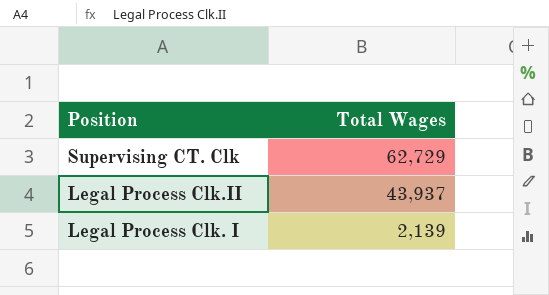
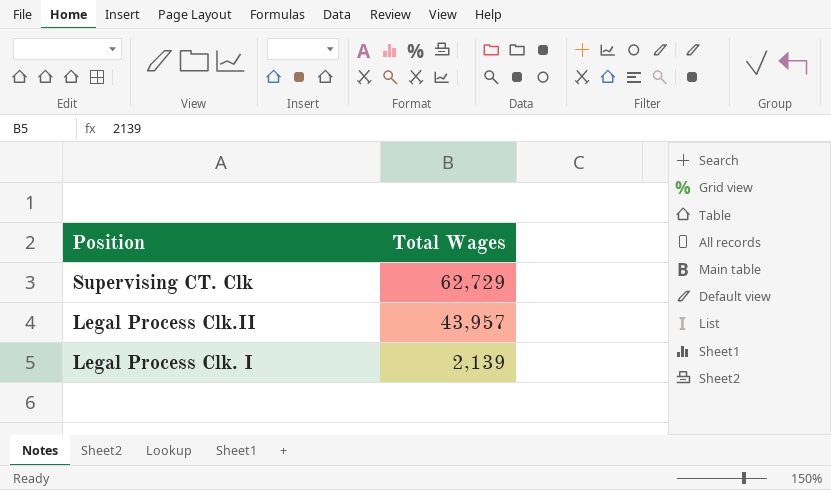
Legal Process Clk.II | Total Wages: 43,937 -> 43,957

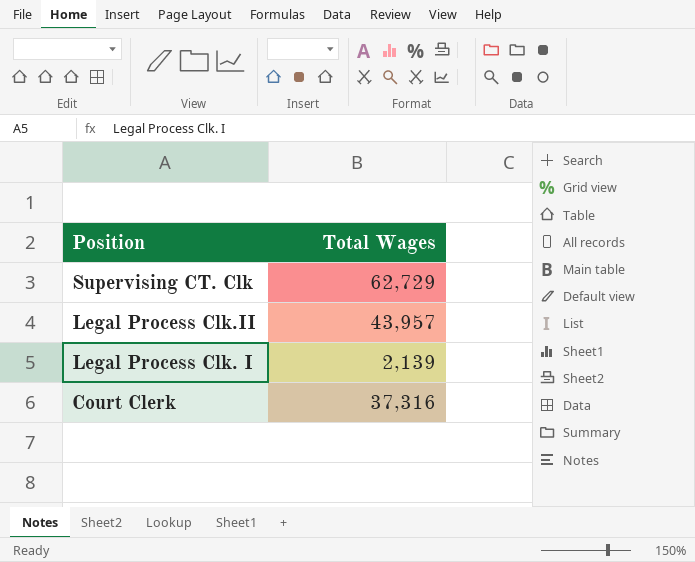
row Court Clerk: none -> 37,316

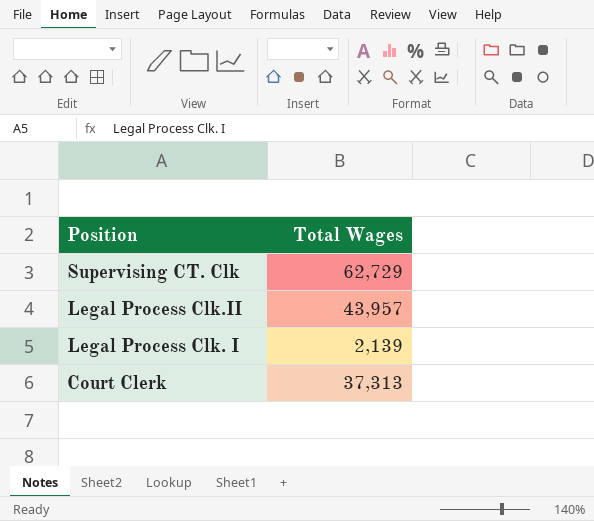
Court Clerk | Total Wages: 37,316 -> 37,313

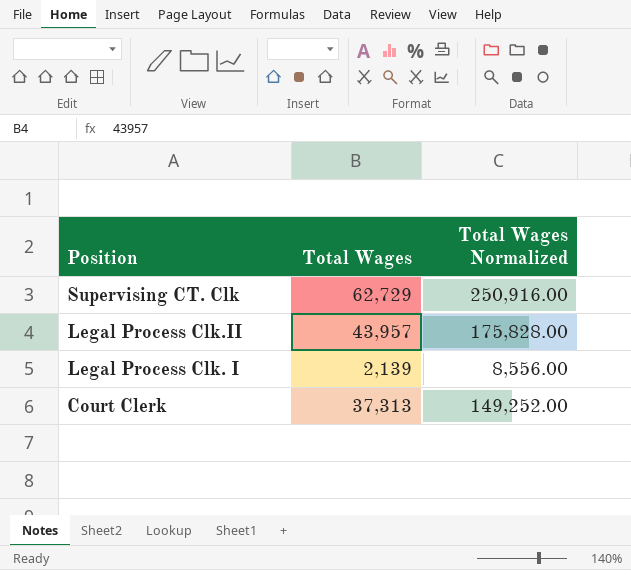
column Total Wages Normalized | formula: none -> [Total Wages] * 4

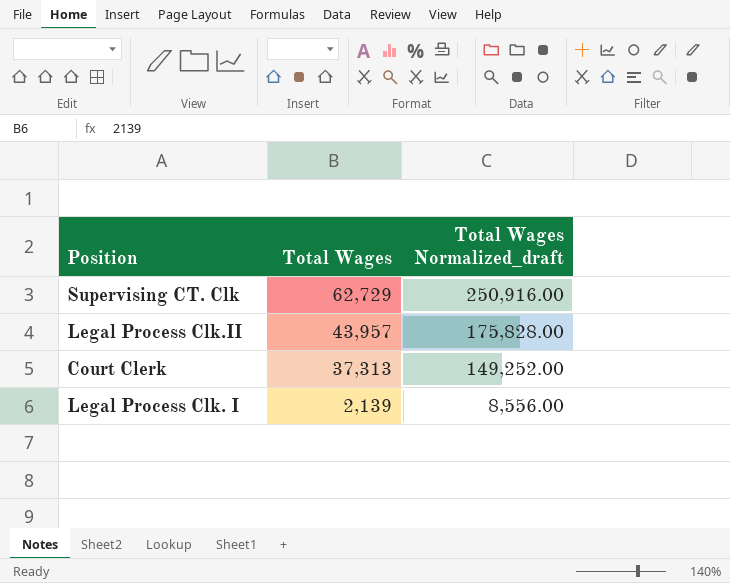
row order: Position descending -> Total Wages descending
column name: Total Wages Normalized -> Total Wages Normalized_draft

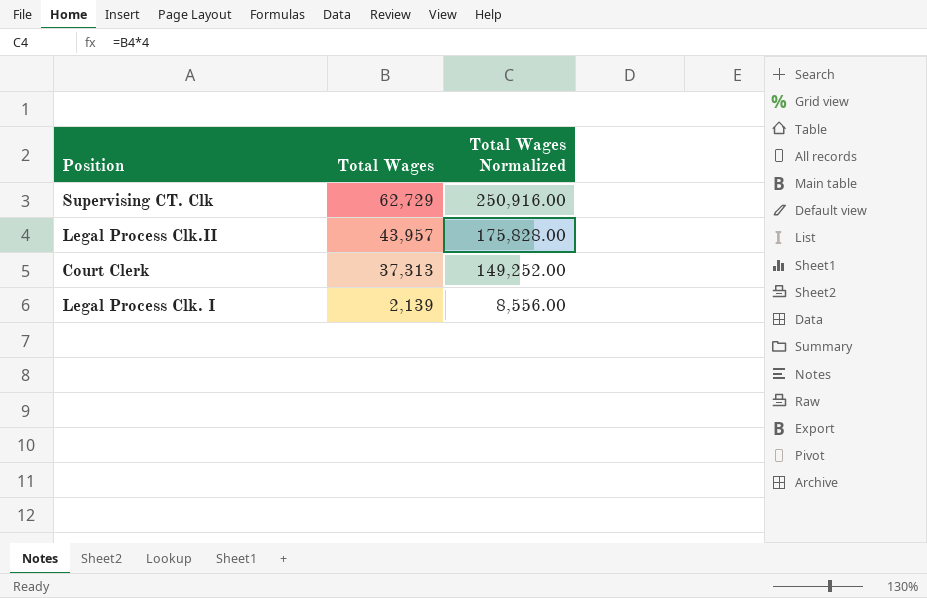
column name: Total Wages Normalized_draft -> Total Wages Normalized

